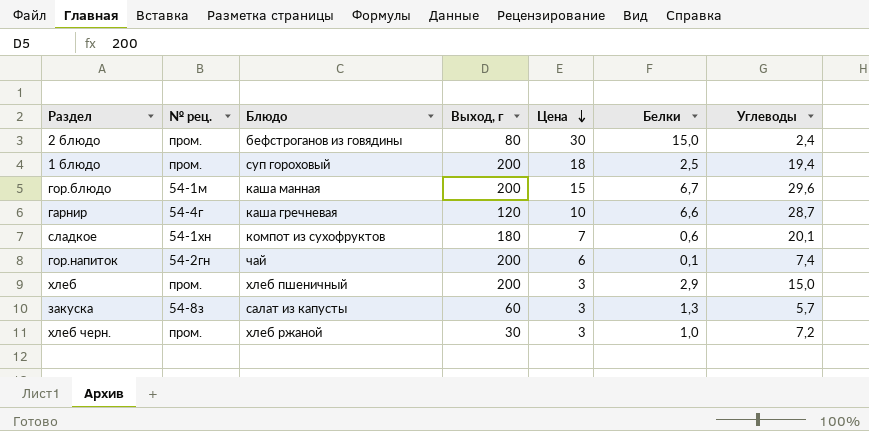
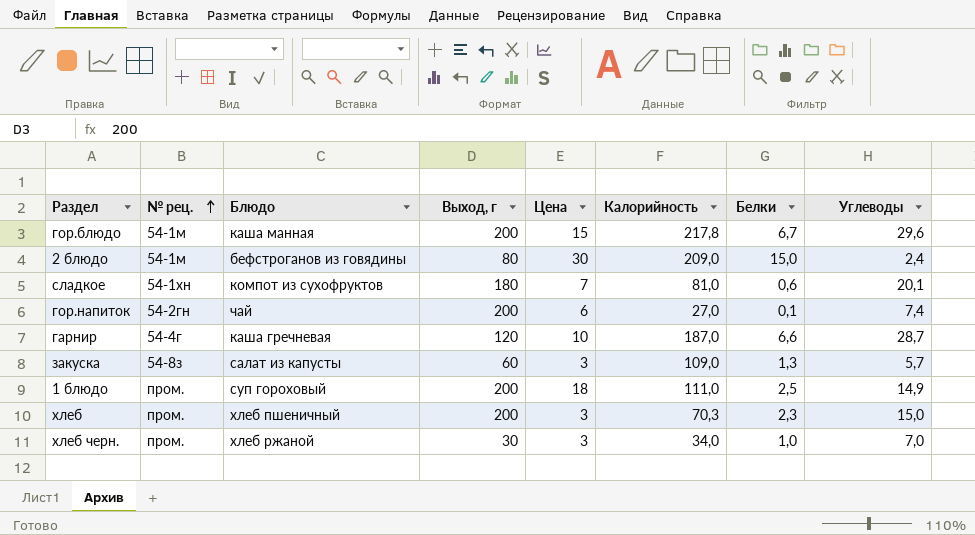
row order: Цена descending -> № рец. ascending
column Калорийность | position: none -> 6
2 блюдо | № рец.: пром. -> 54-1м
1 блюдо | Углеводы: 19,4 -> 14,9
хлеб | Белки: 2,9 -> 2,3
хлеб черн. | Углеводы: 7,2 -> 7,0

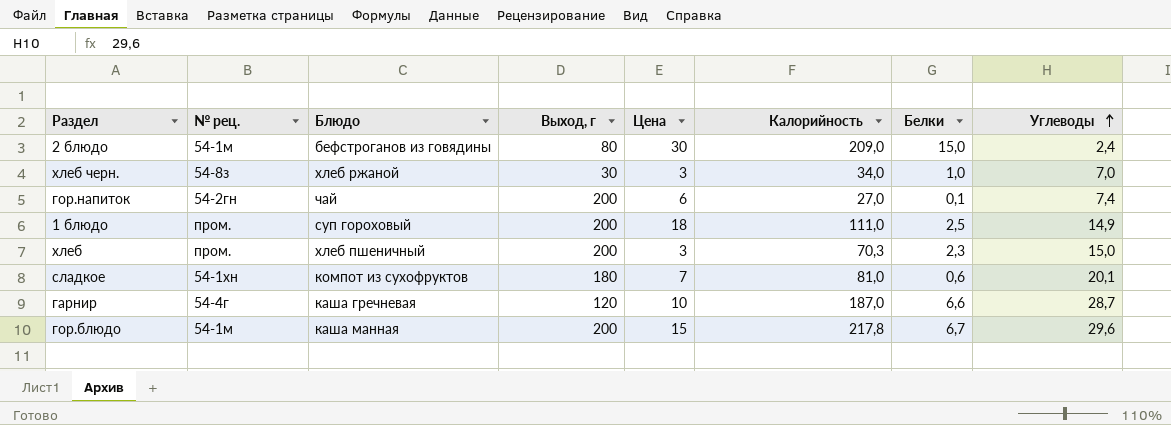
row order: № рец. ascending -> Углеводы ascending
row закуска: 54-8з | салат из капусты | 60 | 3 | 109,0 | 1,3 | 5,7 -> none
хлеб черн. | № рец.: пром. -> 54-8з

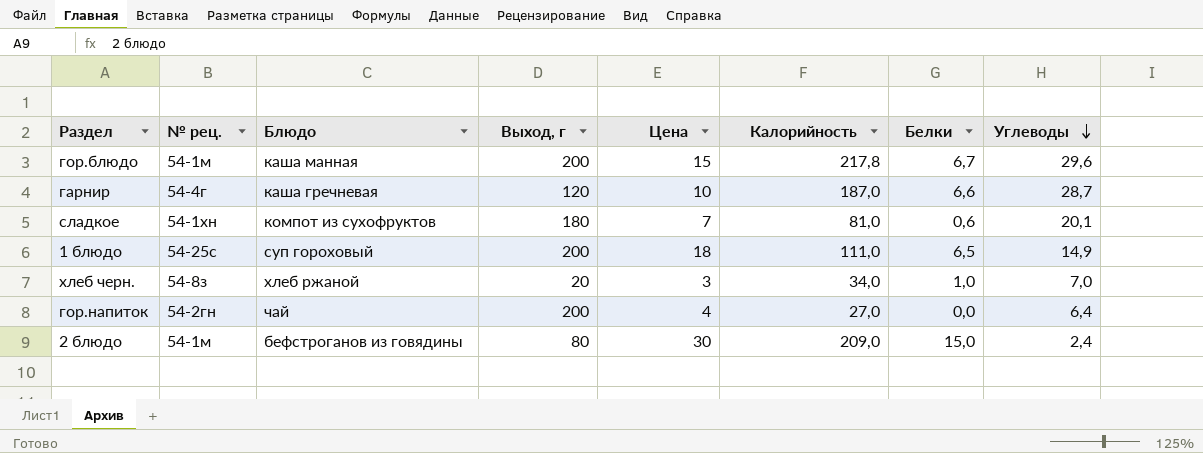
row order: Углеводы ascending -> Углеводы descending
row хлеб: пром. | хлеб пшеничный | 200 | 3 | 70,3 | 2,3 | 15,0 -> none
1 блюдо | № рец.: пром. -> 54-25с
1 блюдо | Белки: 2,5 -> 6,5
хлеб черн. | Выход, г: 30 -> 20
гор.напиток | Цена: 6 -> 4
гор.напиток | Белки: 0,1 -> 0,0
гор.напиток | Углеводы: 7,4 -> 6,4

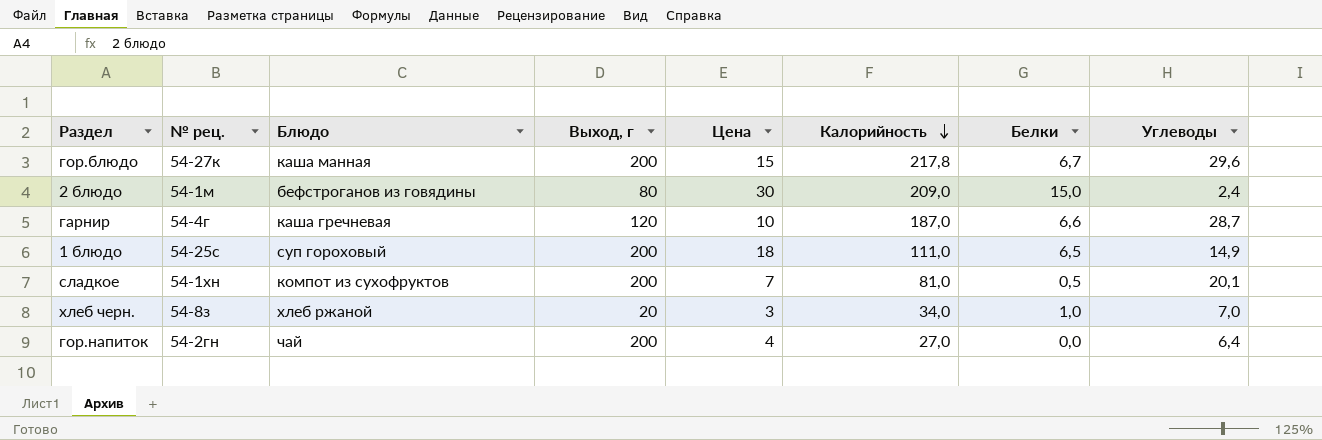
row order: Углеводы descending -> Калорийность descending
гор.блюдо | № рец.: 54-1м -> 54-27к
сладкое | Выход, г: 180 -> 200
сладкое | Белки: 0,6 -> 0,5

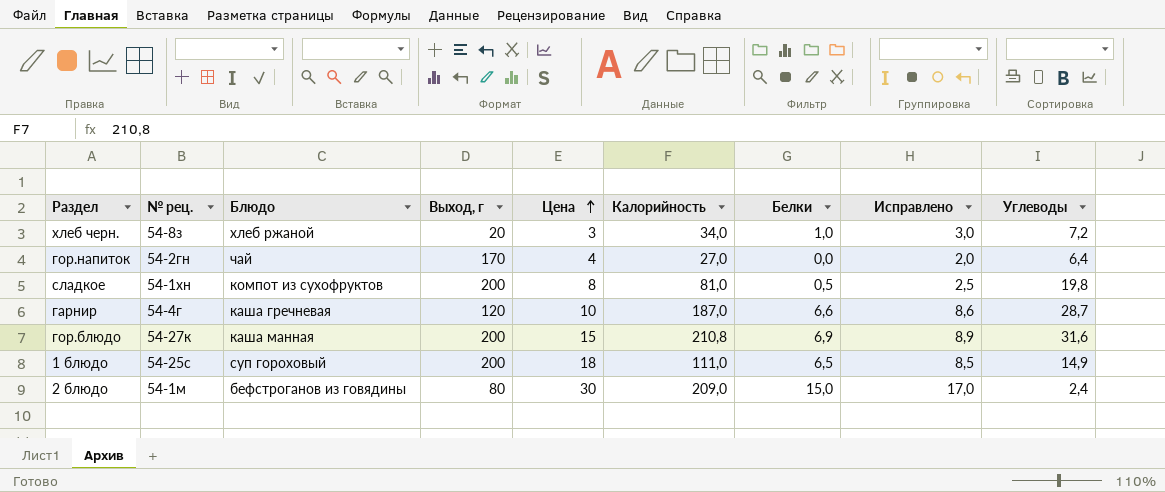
row order: Калорийность descending -> Цена ascending
column Исправлено | formula: none -> [Белки] + 2
хлеб черн. | Углеводы: 7,0 -> 7,2
гор.напиток | Выход, г: 200 -> 170
сладкое | Цена: 7 -> 8
сладкое | Углеводы: 20,1 -> 19,8
гор.блюдо | Калорийность: 217,8 -> 210,8
гор.блюдо | Белки: 6,7 -> 6,9
гор.блюдо | Углеводы: 29,6 -> 31,6

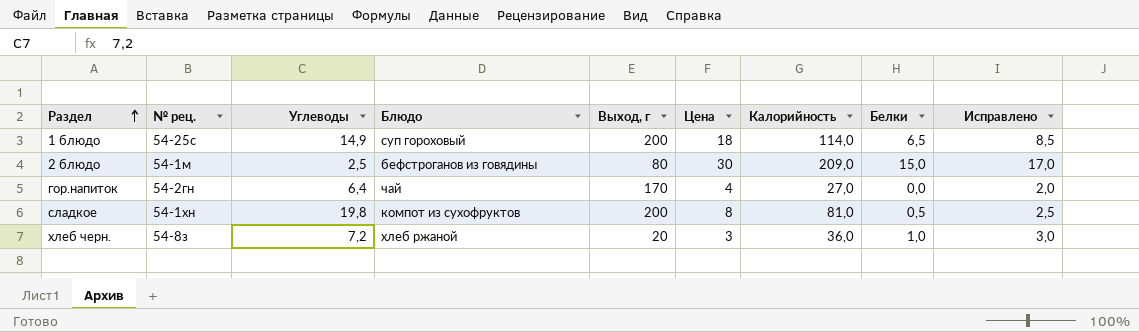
row order: Цена ascending -> Раздел ascending
column Углеводы | position: 9 -> 3
row гарнир: 54-4г | каша гречневая | 120 | 10 | 187,0 | 6,6 | 8,6 | 28,7 -> none
row гор.блюдо: 54-27к | каша манная | 200 | 15 | 210,8 | 6,9 | 8,9 | 31,6 -> none
1 блюдо | Калорийность: 111,0 -> 114,0
2 блюдо | Углеводы: 2,4 -> 2,5
хлеб черн. | Калорийность: 34,0 -> 36,0

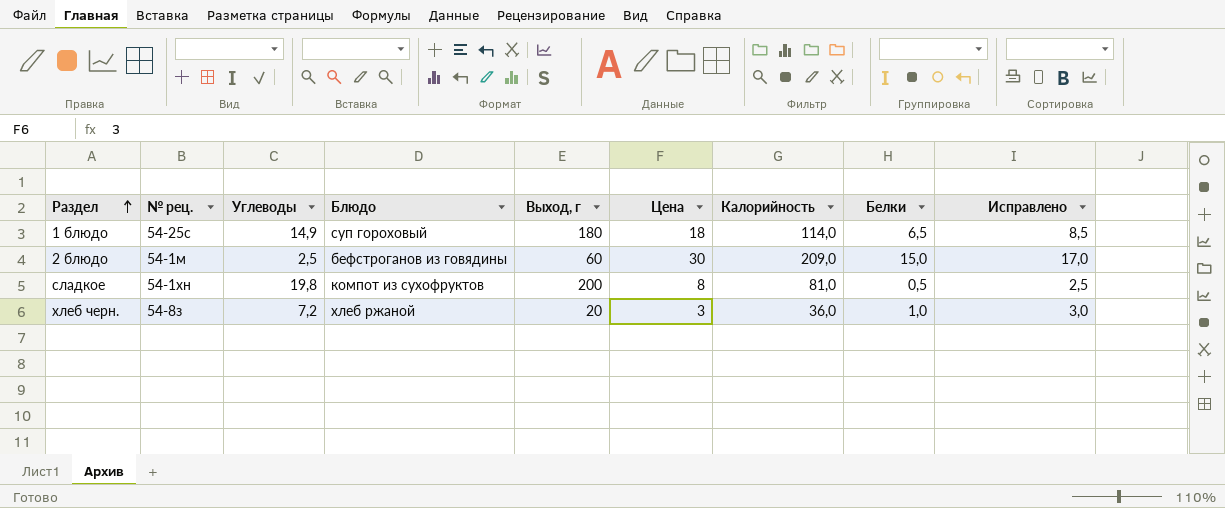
row гор.напиток: 54-2гн | 6,4 | чай | 170 | 4 | 27,0 | 0,0 | 2,0 -> none
1 блюдо | Выход, г: 200 -> 180
2 блюдо | Выход, г: 80 -> 60

